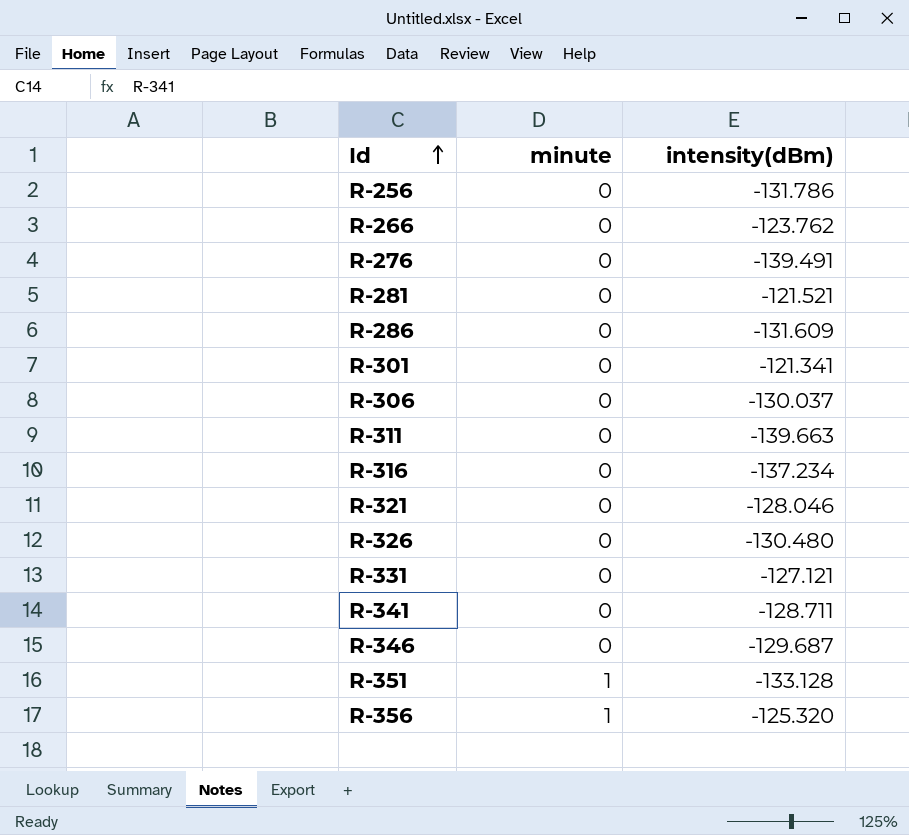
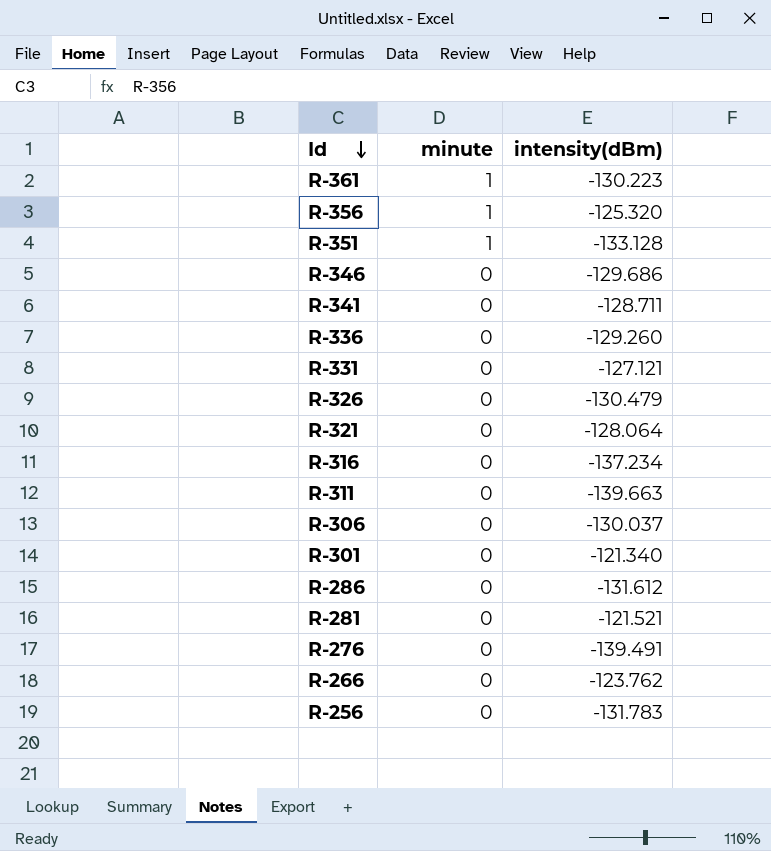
row order: Id ascending -> Id descending
row R-361: none -> 1 | -130.223
R-346 | intensity(dBm): -129.687 -> -129.686
row R-336: none -> 0 | -129.260
R-326 | intensity(dBm): -130.480 -> -130.479
R-321 | intensity(dBm): -128.046 -> -128.064
R-301 | intensity(dBm): -121.341 -> -121.340
R-286 | intensity(dBm): -131.609 -> -131.612
R-256 | intensity(dBm): -131.786 -> -131.783

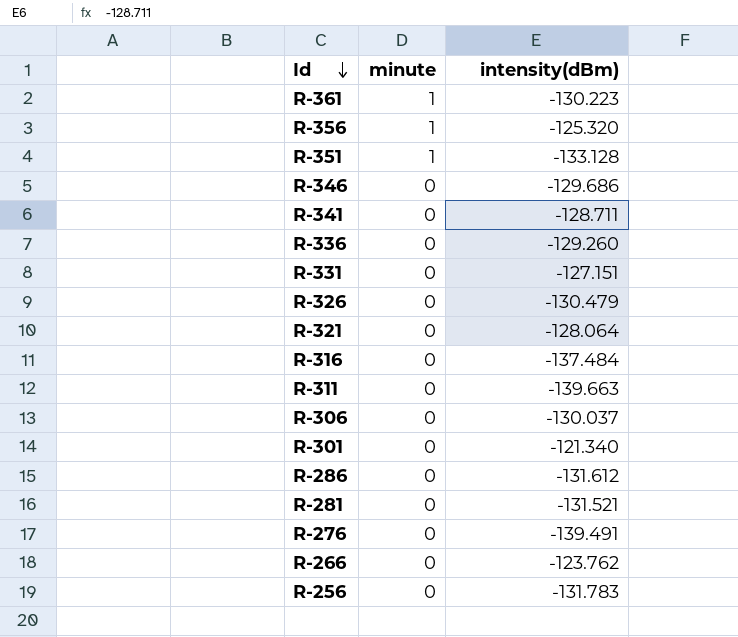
R-331 | intensity(dBm): -127.121 -> -127.151
R-316 | intensity(dBm): -137.234 -> -137.484
R-281 | intensity(dBm): -121.521 -> -131.521

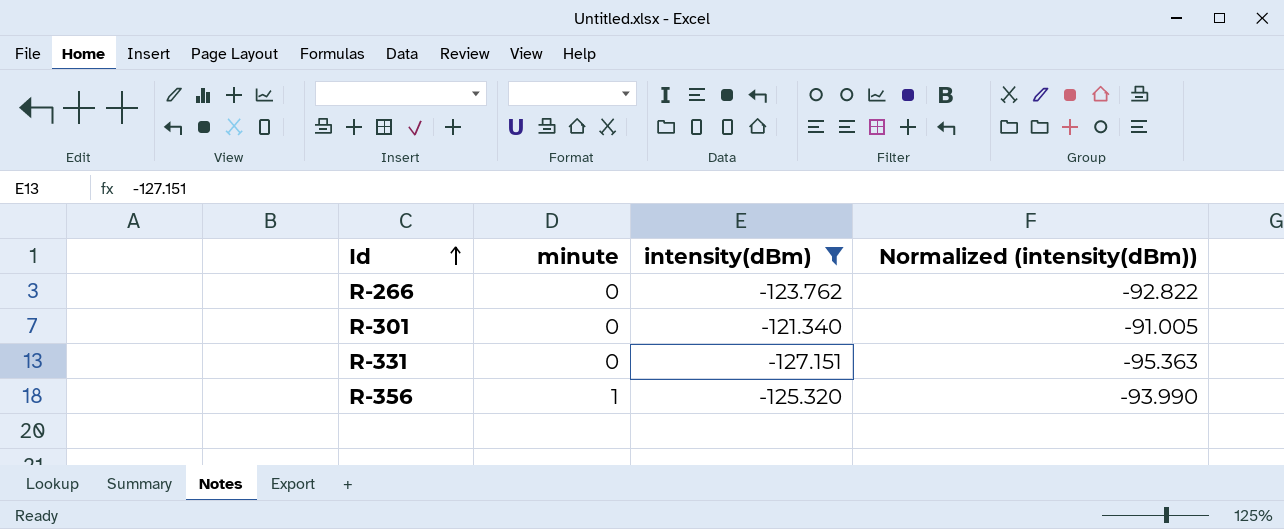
filter: none -> intensity(dBm) >= -127.151
row order: Id descending -> Id ascending
column Normalized (intensity(dBm)) | formula: none -> [intensity(dBm)] * 0.75

